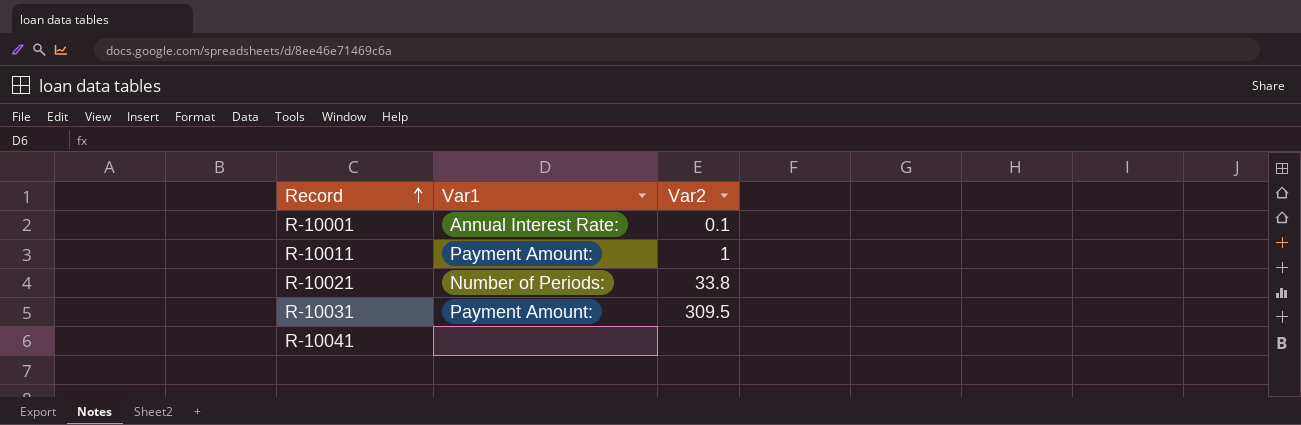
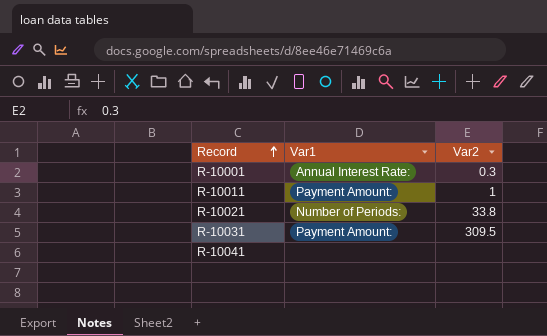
R-10001 | Var2: 0.1 -> 0.3

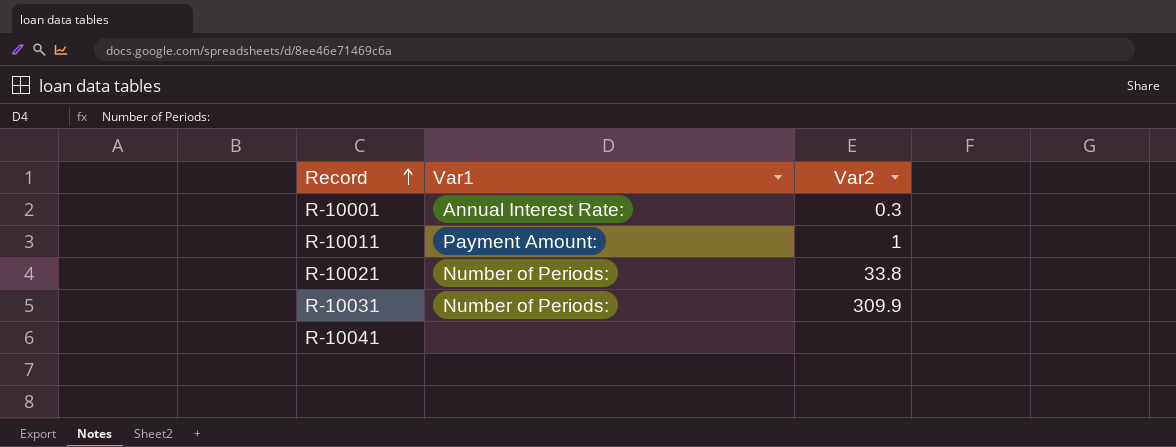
R-10031 | Var1: Payment Amount: -> Number of Periods:
R-10031 | Var2: 309.5 -> 309.9

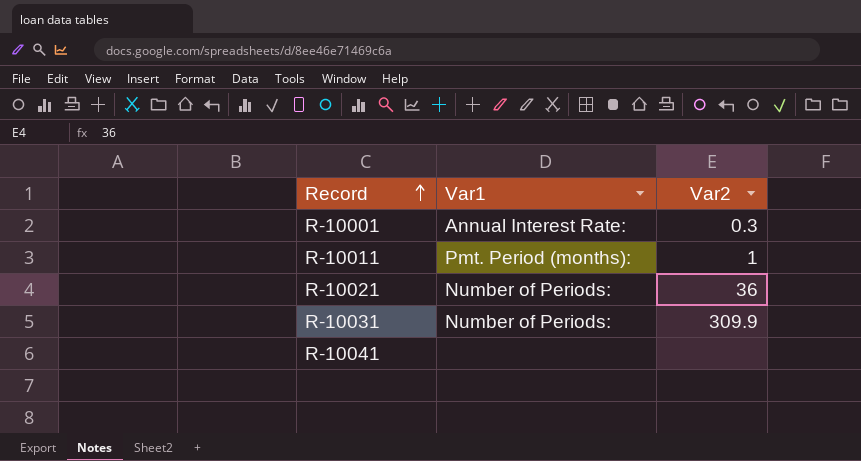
R-10011 | Var1: Payment Amount: -> Pmt. Period (months):
R-10021 | Var2: 33.8 -> 36

